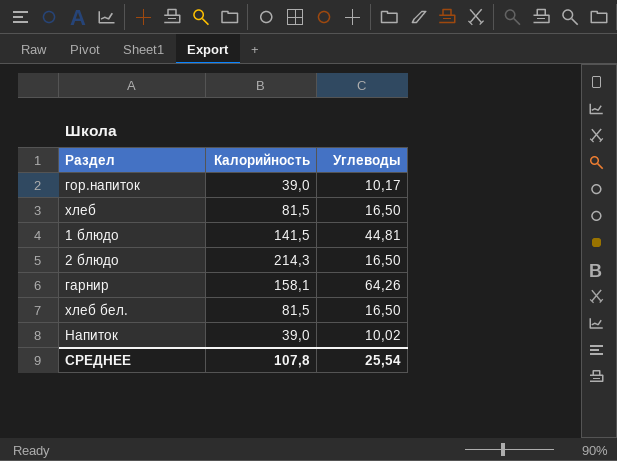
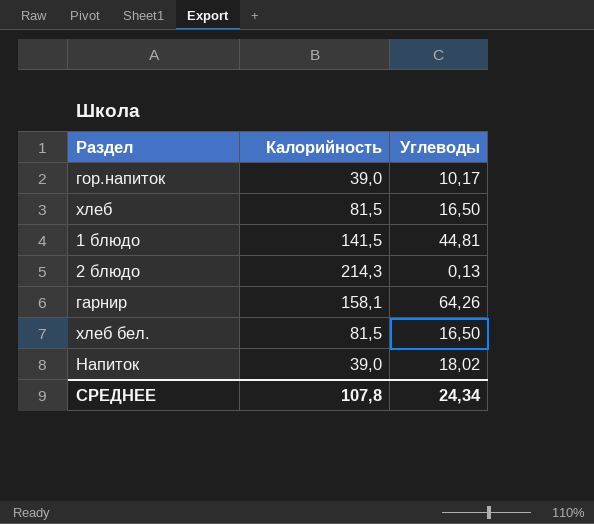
2 блюдо | Углеводы: 16,50 -> 0,13
Напиток | Углеводы: 10,02 -> 18,02
СРЕДНЕЕ | Углеводы: 25,54 -> 24,34

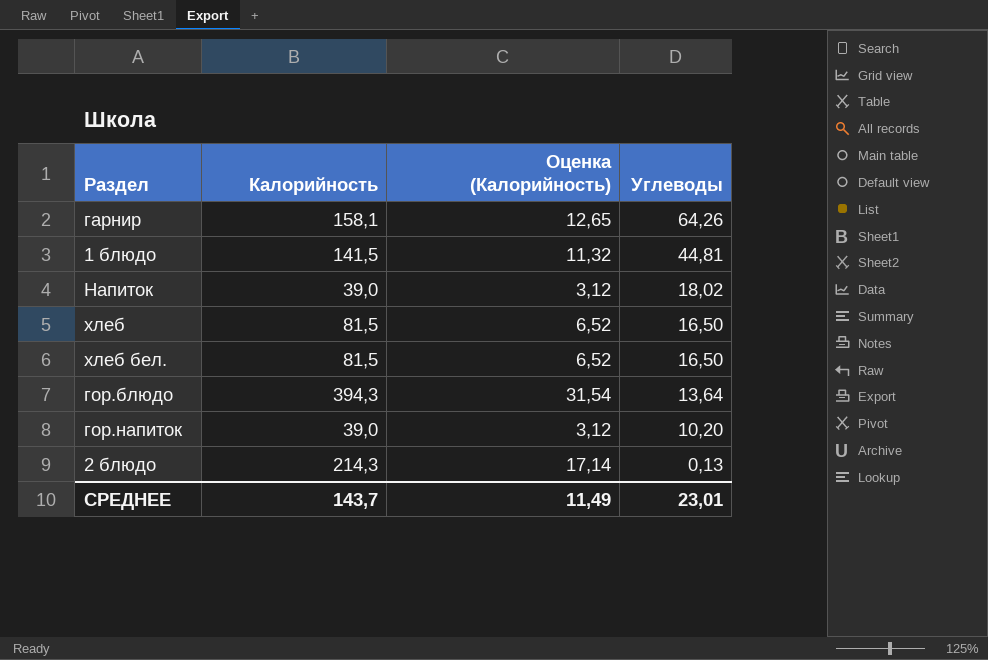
row order: none -> Углеводы descending
column Оценка (Калорийность) | formula: none -> [Калорийность] * 0,08
row гор.блюдо: none -> 394,3 | 31,54 | 13,64
гор.напиток | Углеводы: 10,17 -> 10,20
СРЕДНЕЕ | Калорийность: 107,8 -> 143,7
СРЕДНЕЕ | Углеводы: 24,34 -> 23,01

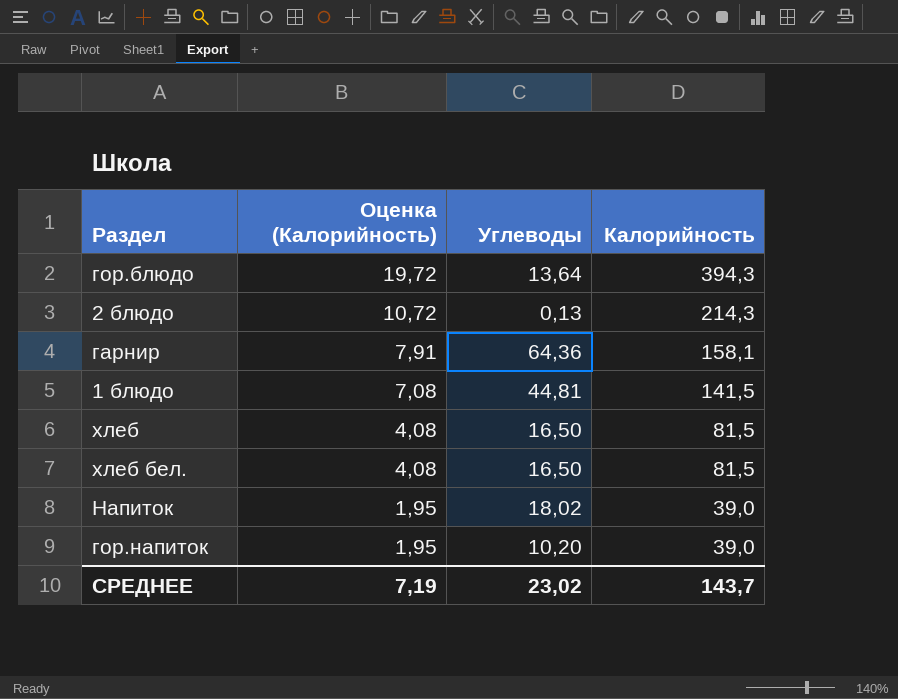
row order: Углеводы descending -> Оценка (Калорийность) descending
column Оценка (Калорийность) | formula: [Калорийность] * 0,08 -> [Калорийность] * 0,05
column Калорийность | position: 2 -> 4
гарнир | Углеводы: 64,26 -> 64,36
СРЕДНЕЕ | Оценка (Калорийность): 11,49 -> 7,19
СРЕДНЕЕ | Углеводы: 23,01 -> 23,02

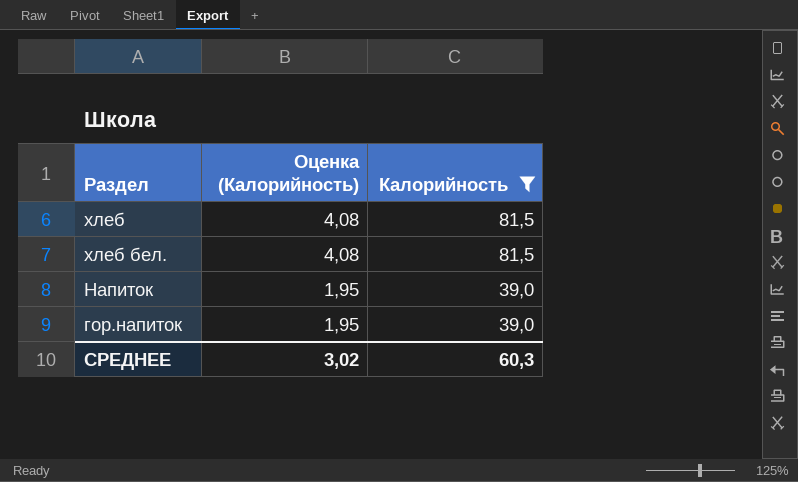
filter: none -> Калорийность <= 81,5
column Углеводы | position: 3 -> none
СРЕДНЕЕ | Оценка (Калорийность): 7,19 -> 3,02
СРЕДНЕЕ | Калорийность: 143,7 -> 60,3

